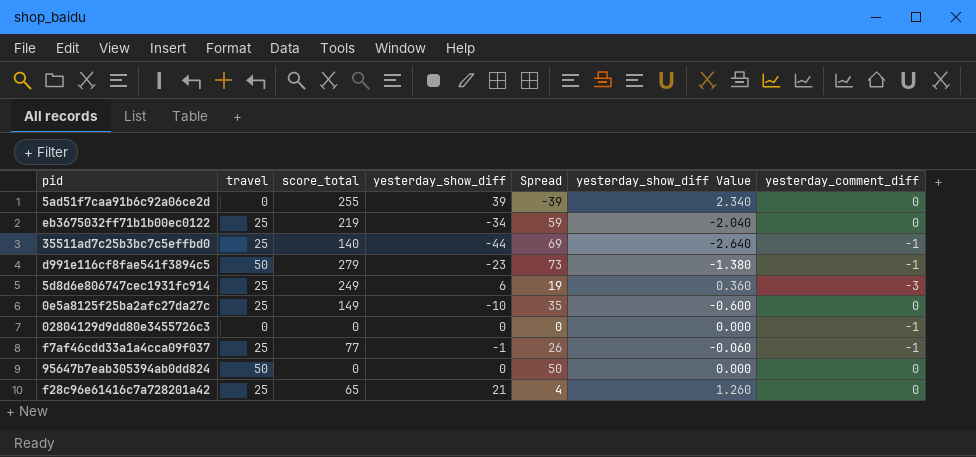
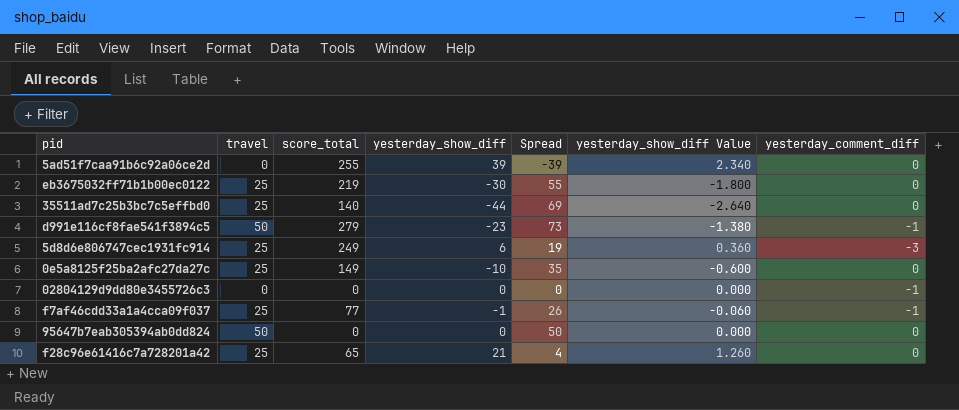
eb3675032ff71b1b00ec0122 | yesterday_show_diff: -34 -> -30
eb3675032ff71b1b00ec0122 | Spread: 59 -> 55
eb3675032ff71b1b00ec0122 | yesterday_show_diff Value: -2.040 -> -1.800
35511ad7c25b3bc7c5effbd0 | yesterday_comment_diff: -1 -> 0

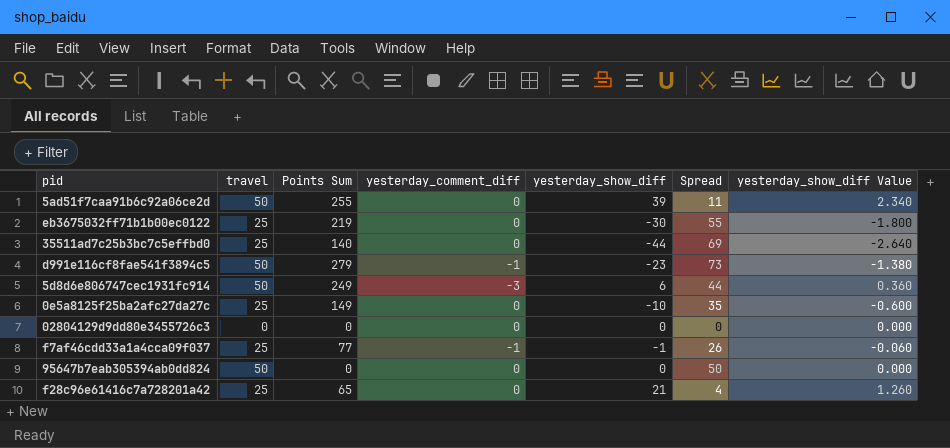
column name: score_total -> Points Sum
column yesterday_comment_diff | position: 7 -> 4
5ad51f7caa91b6c92a06ce2d | travel: 0 -> 50
5ad51f7caa91b6c92a06ce2d | Spread: -39 -> 11
5d8d6e806747cec1931fc914 | travel: 25 -> 50
5d8d6e806747cec1931fc914 | Spread: 19 -> 44
02804129d9dd80e3455726c3 | yesterday_comment_diff: -1 -> 0

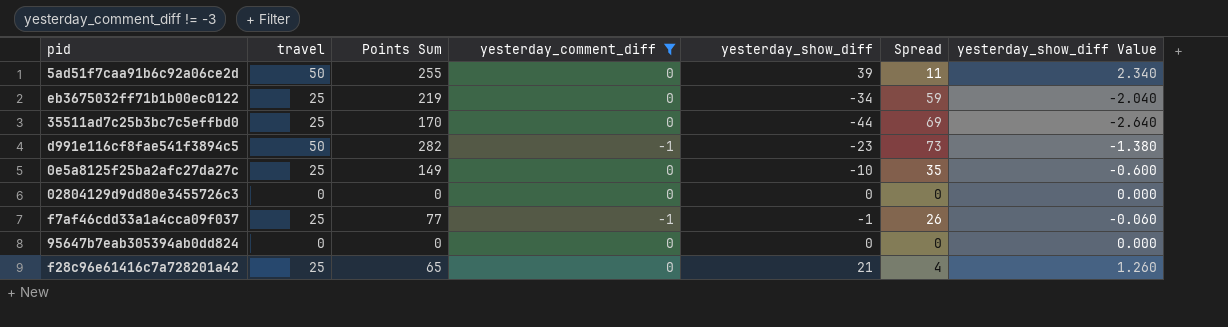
filter: none -> yesterday_comment_diff != -3
eb3675032ff71b1b00ec0122 | yesterday_show_diff: -30 -> -34
eb3675032ff71b1b00ec0122 | Spread: 55 -> 59
eb3675032ff71b1b00ec0122 | yesterday_show_diff Value: -1.800 -> -2.040
35511ad7c25b3bc7c5effbd0 | Points Sum: 140 -> 170
d991e116cf8fae541f3894c5 | Points Sum: 279 -> 282
95647b7eab305394ab0dd824 | travel: 50 -> 0
95647b7eab305394ab0dd824 | Spread: 50 -> 0

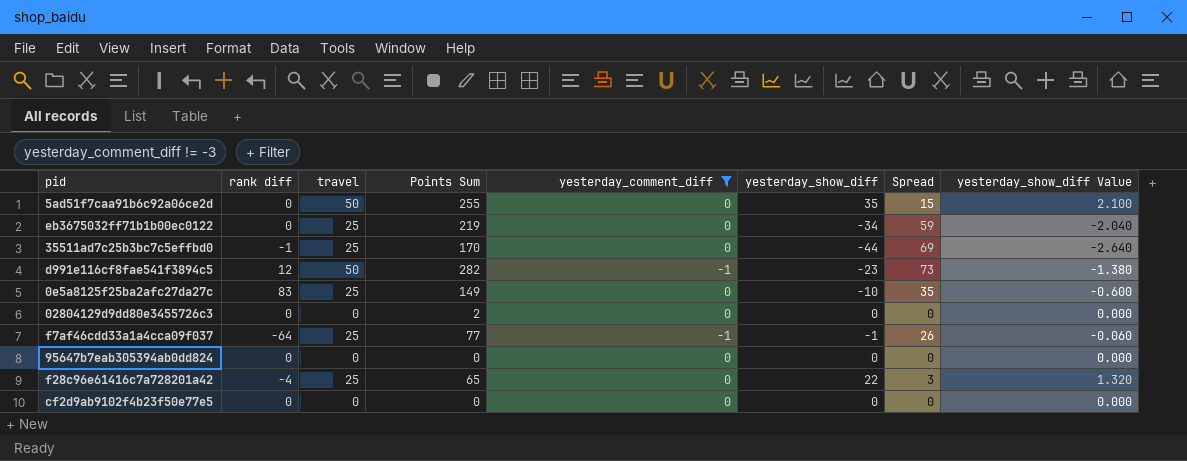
column rank diff | position: none -> 2
5ad51f7caa91b6c92a06ce2d | yesterday_show_diff: 39 -> 35
5ad51f7caa91b6c92a06ce2d | Spread: 11 -> 15
5ad51f7caa91b6c92a06ce2d | yesterday_show_diff Value: 2.340 -> 2.100
02804129d9dd80e3455726c3 | Points Sum: 0 -> 2
f28c96e61416c7a728201a42 | yesterday_show_diff: 21 -> 22
f28c96e61416c7a728201a42 | Spread: 4 -> 3
f28c96e61416c7a728201a42 | yesterday_show_diff Value: 1.260 -> 1.320
row cf2d9ab9102f4b23f50e77e5: none -> 0 | 0 | 0 | 0 | 0 | 0 | 0.000

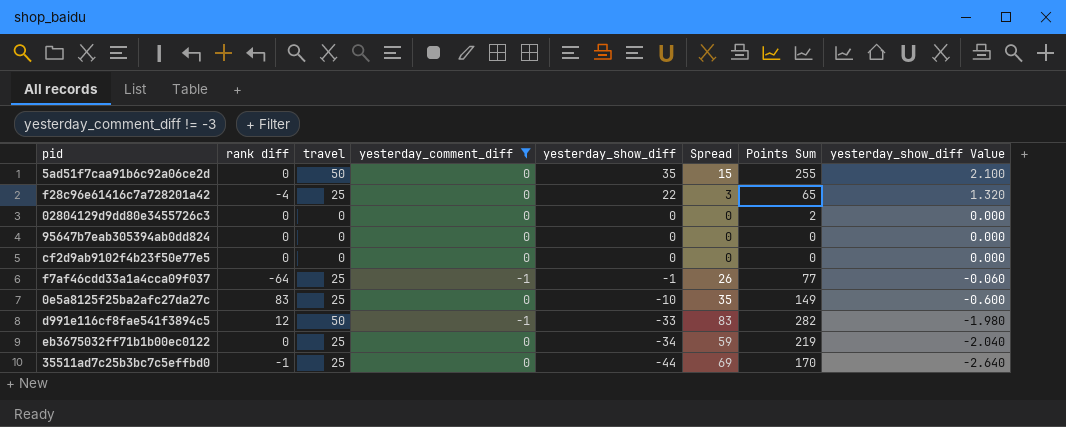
row order: none -> yesterday_show_diff descending
column Points Sum | position: 4 -> 7
d991e116cf8fae541f3894c5 | yesterday_show_diff: -23 -> -33
d991e116cf8fae541f3894c5 | Spread: 73 -> 83
d991e116cf8fae541f3894c5 | yesterday_show_diff Value: -1.380 -> -1.980

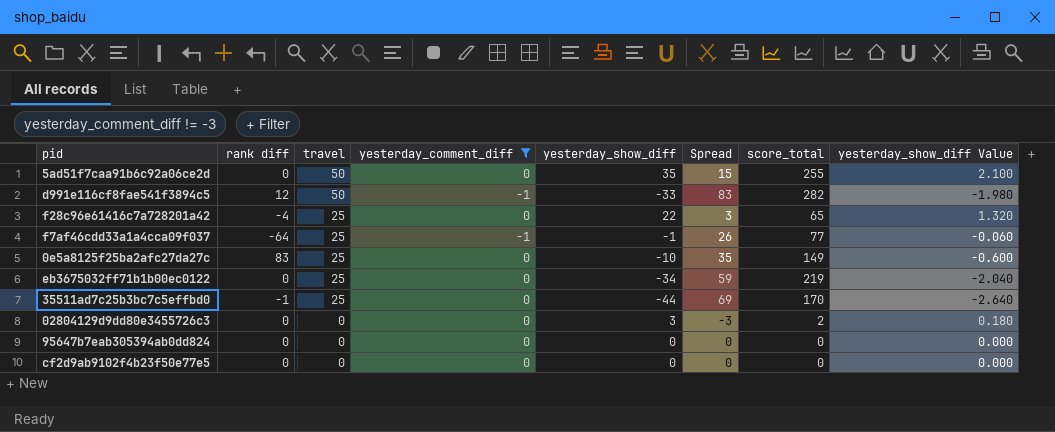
row order: yesterday_show_diff descending -> travel descending
column name: Points Sum -> score_total
02804129d9dd80e3455726c3 | yesterday_show_diff: 0 -> 3
02804129d9dd80e3455726c3 | Spread: 0 -> -3
02804129d9dd80e3455726c3 | yesterday_show_diff Value: 0.000 -> 0.180

